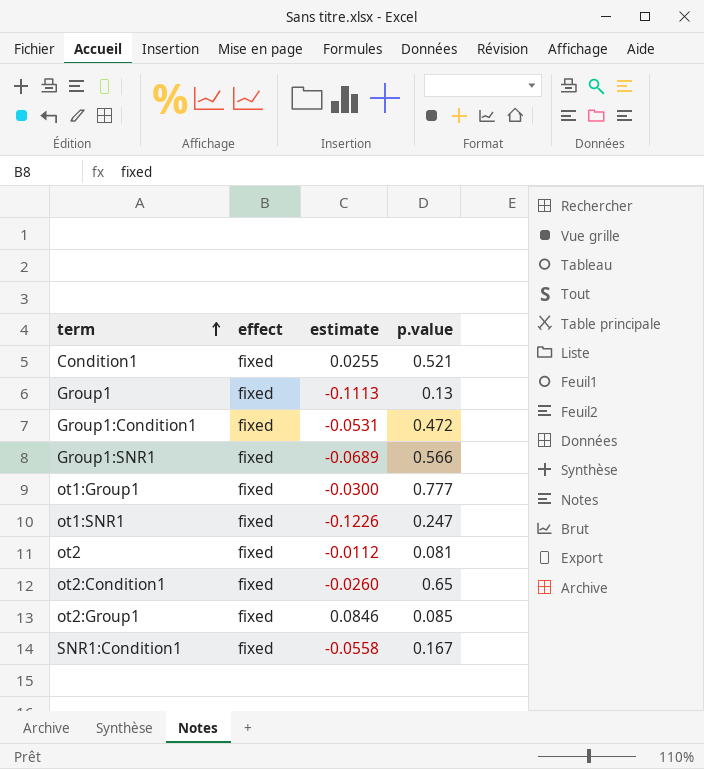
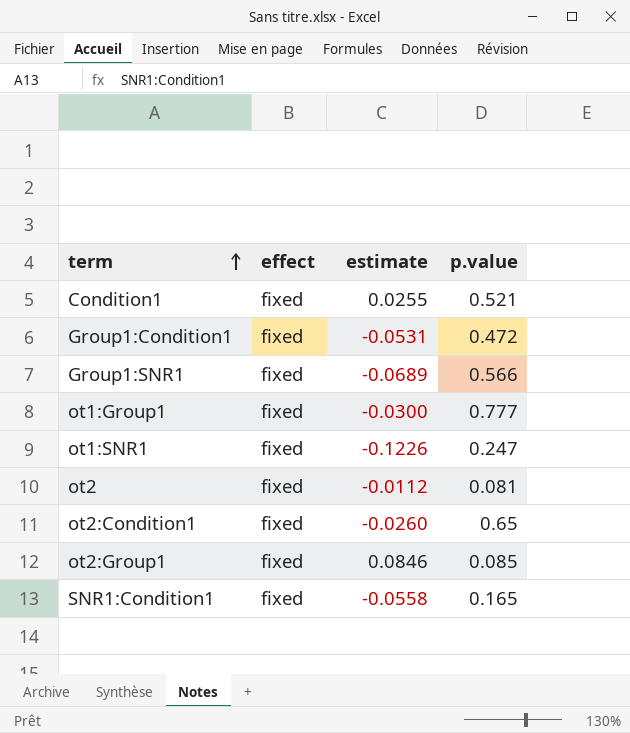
row Group1: fixed | -0.1113 | 0.13 -> none
SNR1:Condition1 | p.value: 0.167 -> 0.165

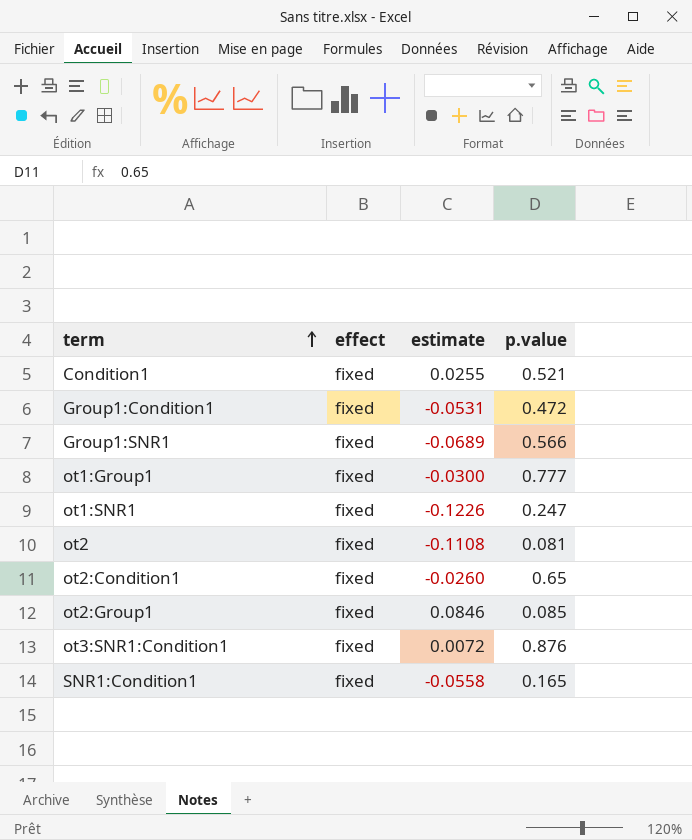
ot2 | estimate: -0.0112 -> -0.1108
row ot3:SNR1:Condition1: none -> fixed | 0.0072 | 0.876

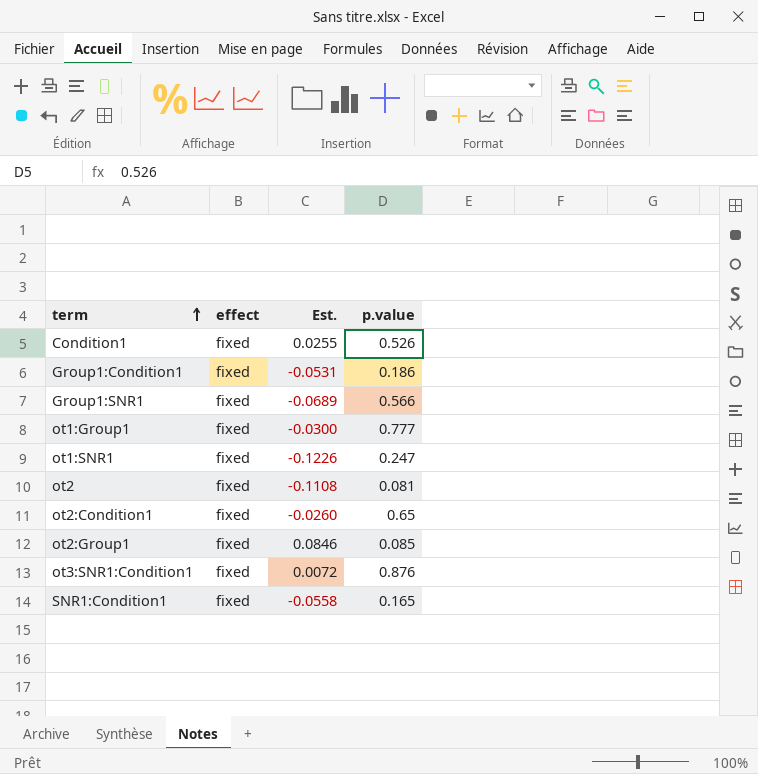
column name: estimate -> Est.
Condition1 | p.value: 0.521 -> 0.526
Group1:Condition1 | p.value: 0.472 -> 0.186

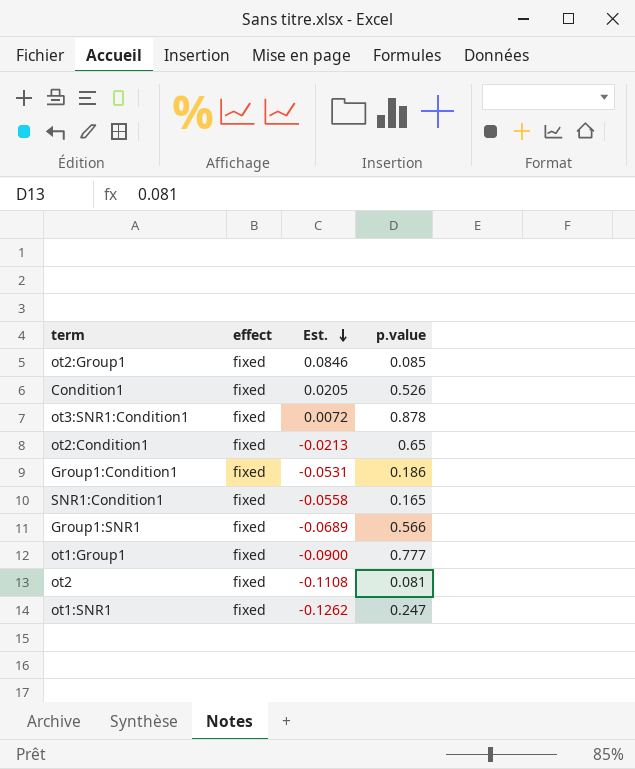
row order: term ascending -> Est. descending
Condition1 | Est.: 0.0255 -> 0.0205
ot3:SNR1:Condition1 | p.value: 0.876 -> 0.878
ot2:Condition1 | Est.: -0.0260 -> -0.0213
ot1:Group1 | Est.: -0.0300 -> -0.0900
ot1:SNR1 | Est.: -0.1226 -> -0.1262

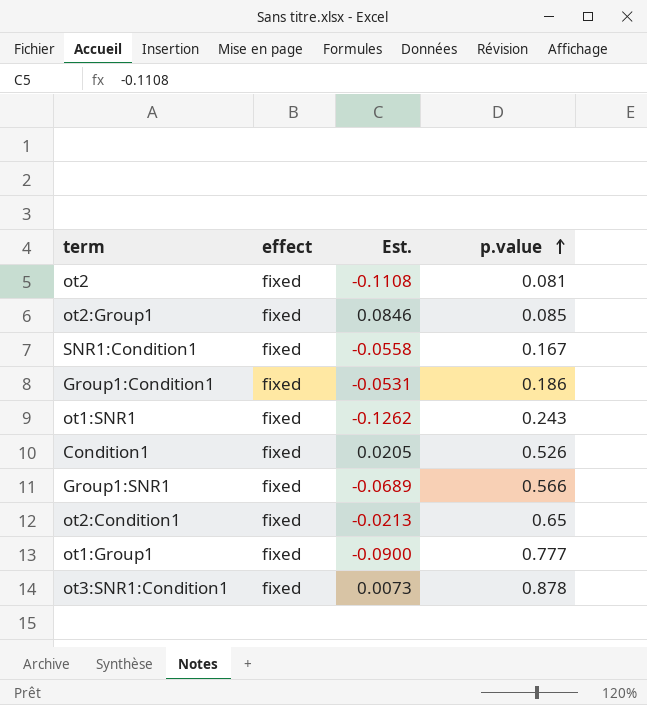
row order: Est. descending -> p.value ascending
SNR1:Condition1 | p.value: 0.165 -> 0.167
ot1:SNR1 | p.value: 0.247 -> 0.243
ot3:SNR1:Condition1 | Est.: 0.0072 -> 0.0073

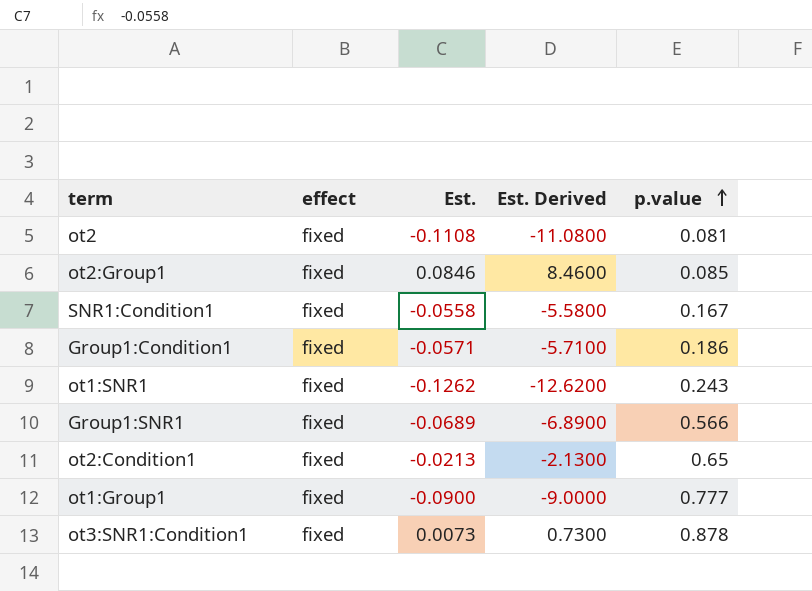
column Est. Derived | formula: none -> [Est.] * 100
row Condition1: fixed | 0.0205 | 0.526 -> none
Group1:Condition1 | Est.: -0.0531 -> -0.0571

